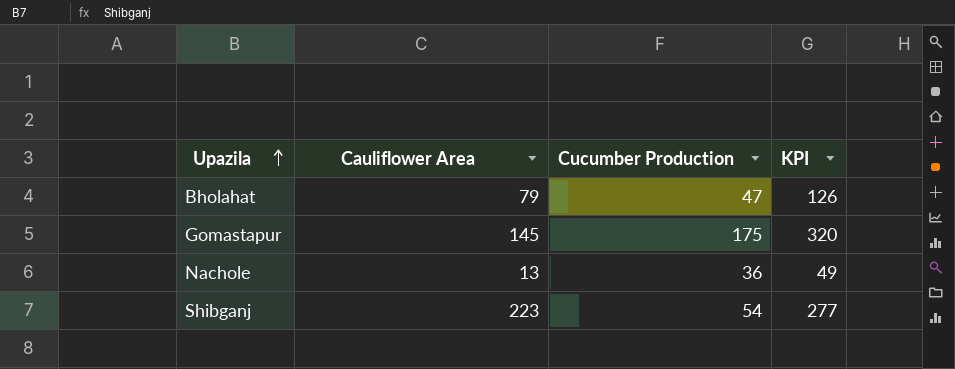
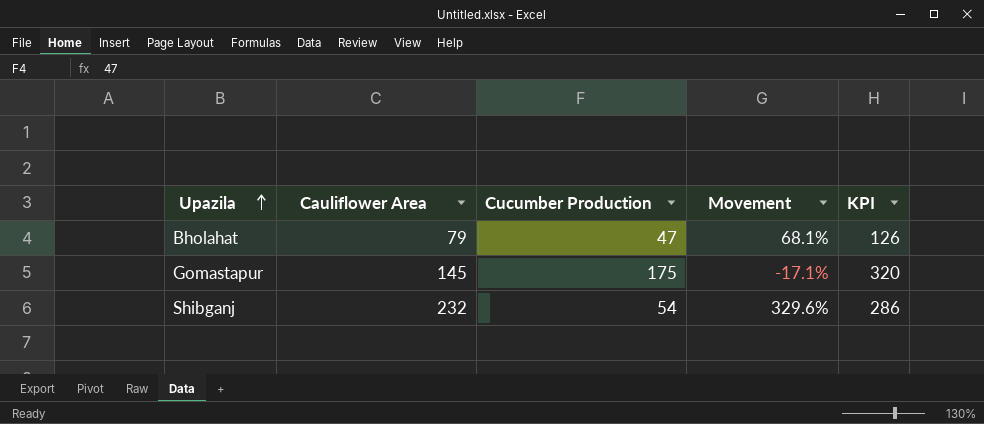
column Movement | formula: none -> ([Cauliflower Area] - [Cucumber Production]) / [Cucumber Production]
row Nachole: 13 | 36 | 49 -> none
Shibganj | Cauliflower Area: 223 -> 232
Shibganj | KPI: 277 -> 286

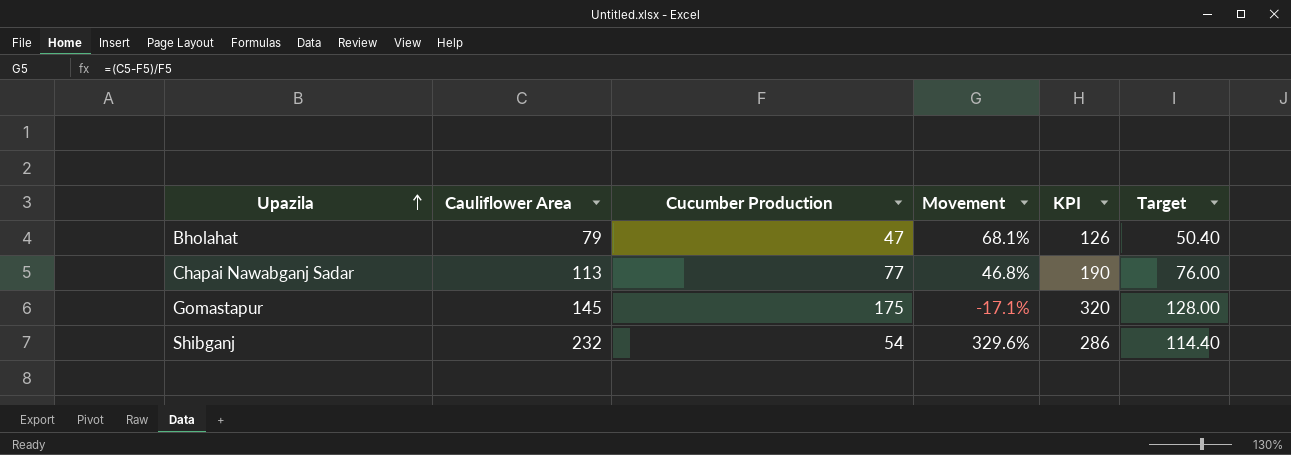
column Target | formula: none -> [KPI] * 0.4
row Chapai Nawabganj Sadar: none -> 113 | 77 | 46.8% | 190 | 76.00

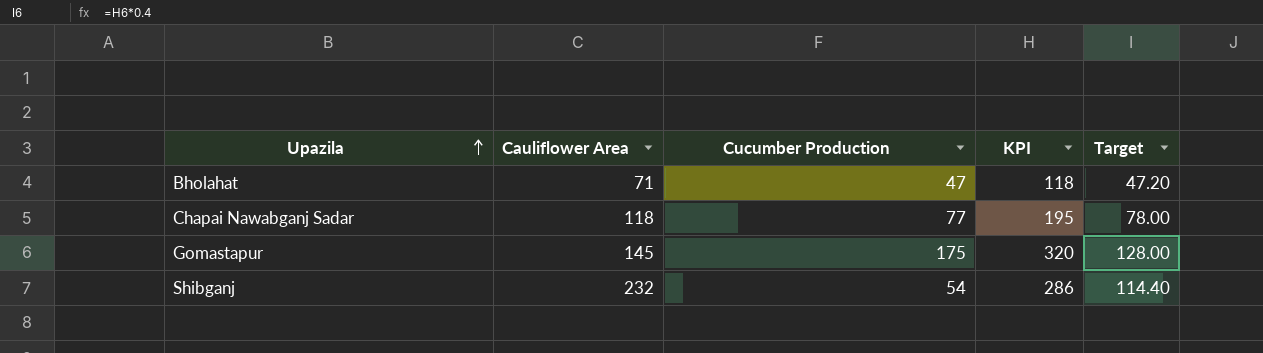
column Movement | formula: ([Cauliflower Area] - [Cucumber Production]) / [Cucumber Production] -> none
Bholahat | Cauliflower Area: 79 -> 71
Bholahat | KPI: 126 -> 118
Bholahat | Target: 50.40 -> 47.20
Chapai Nawabganj Sadar | Cauliflower Area: 113 -> 118
Chapai Nawabganj Sadar | KPI: 190 -> 195
Chapai Nawabganj Sadar | Target: 76.00 -> 78.00

